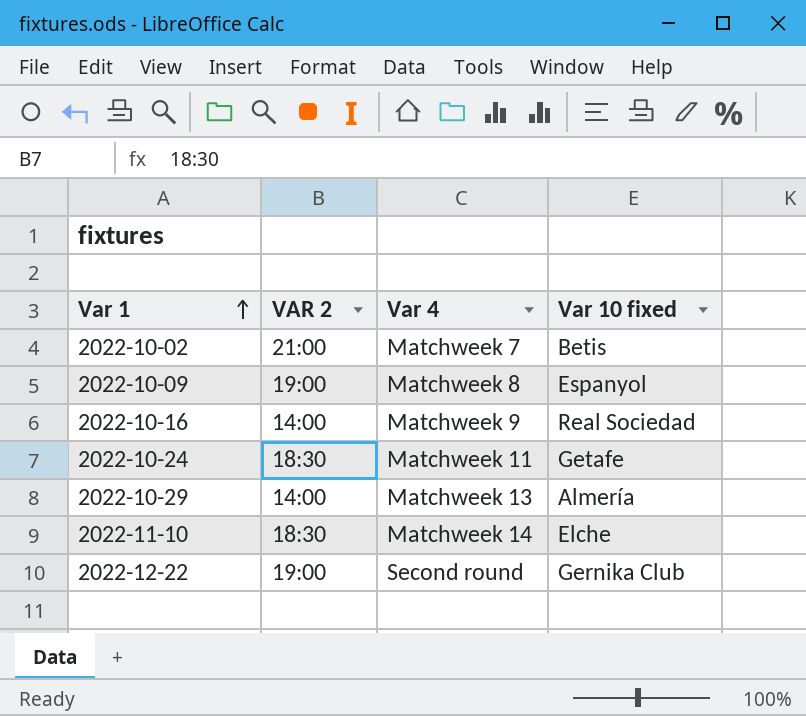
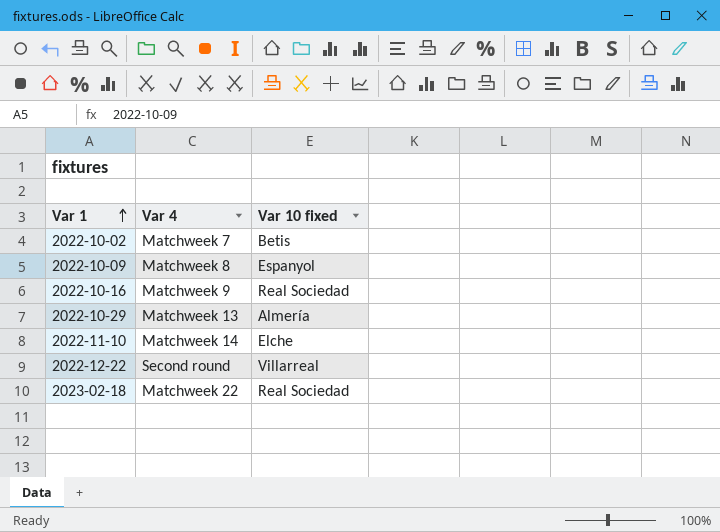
column VAR 2 | position: 2 -> none
row 2022-10-24: 18:30 | Matchweek 11 | Getafe -> none
2022-12-22 | Var 10 fixed: Gernika Club -> Villarreal
row 2023-02-18: none -> Matchweek 22 | Real Sociedad

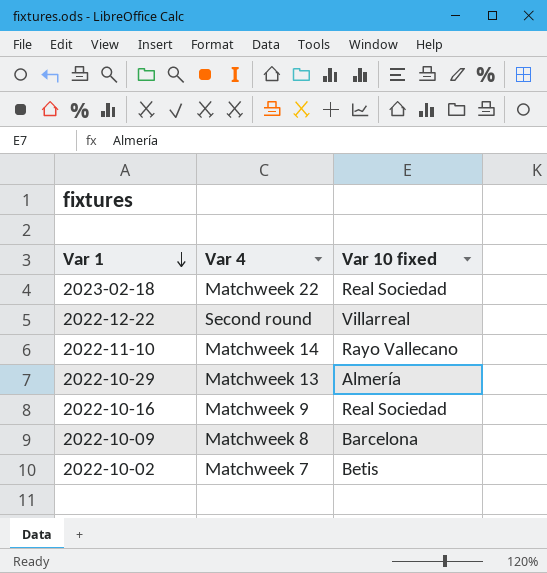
row order: Var 1 ascending -> Var 1 descending
2022-11-10 | Var 10 fixed: Elche -> Rayo Vallecano
2022-10-09 | Var 10 fixed: Espanyol -> Barcelona

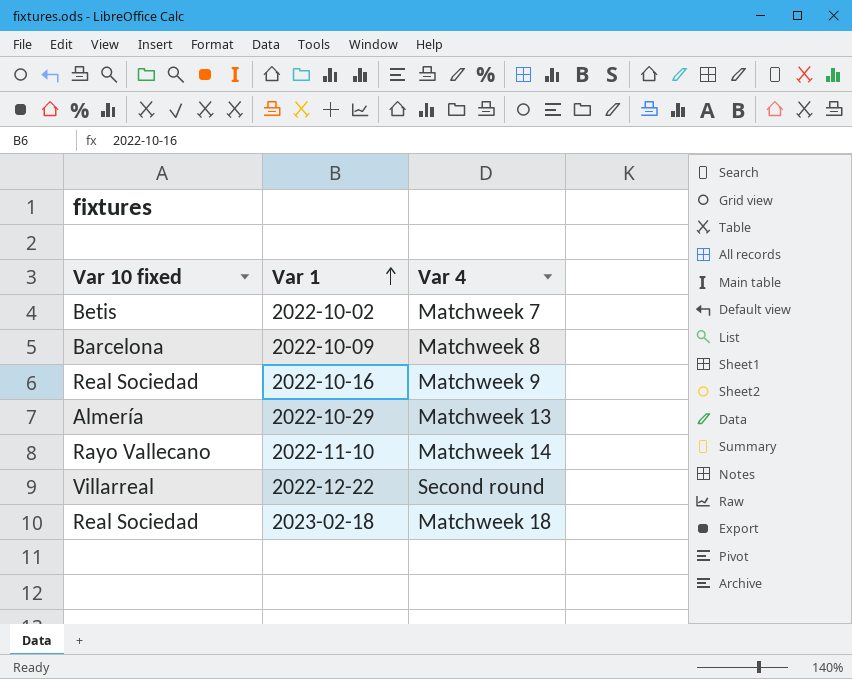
row order: Var 1 descending -> Var 1 ascending
column Var 10 fixed | position: 3 -> 1
2023-02-18 | Var 4: Matchweek 22 -> Matchweek 18

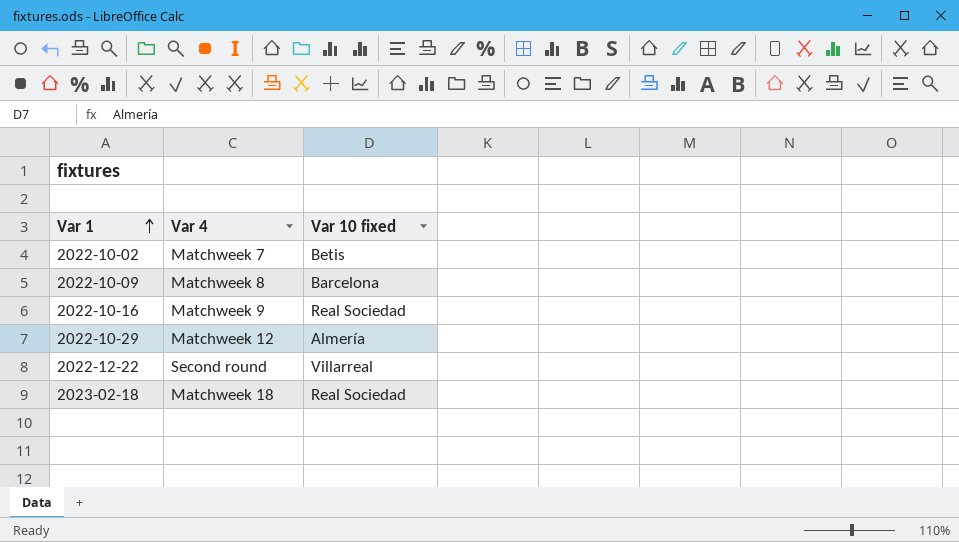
column Var 10 fixed | position: 1 -> 3
row 2022-11-10: Rayo Vallecano | Matchweek 14 -> none
2022-10-29 | Var 4: Matchweek 13 -> Matchweek 12

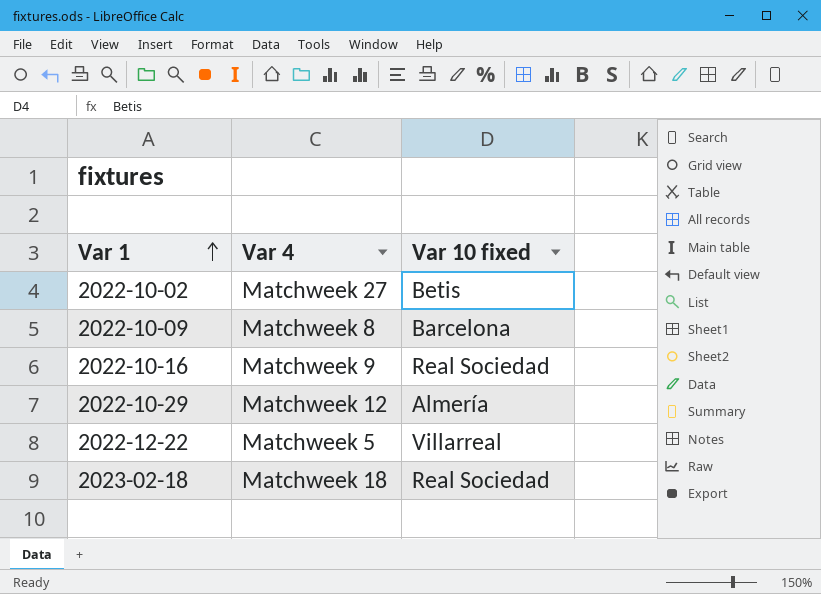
2022-10-02 | Var 4: Matchweek 7 -> Matchweek 27
2022-12-22 | Var 4: Second round -> Matchweek 5

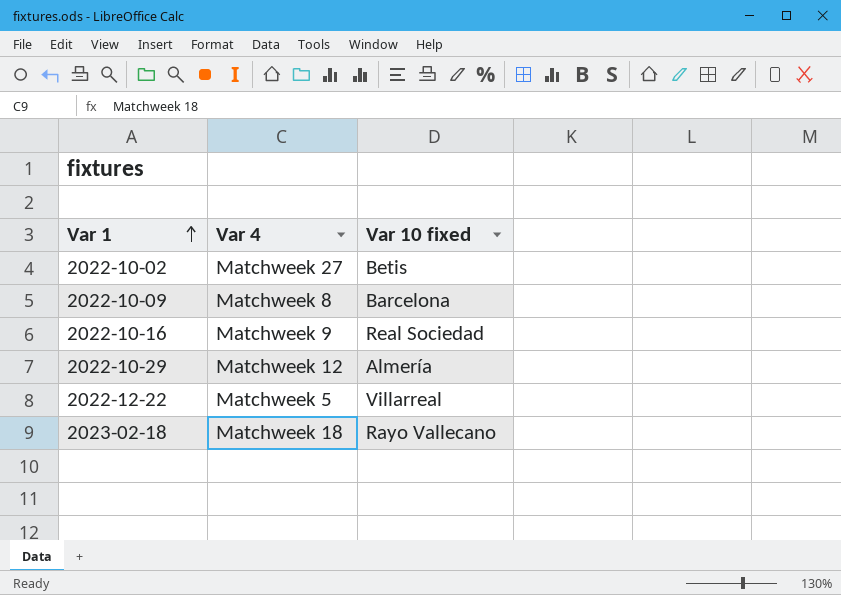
2023-02-18 | Var 10 fixed: Real Sociedad -> Rayo Vallecano

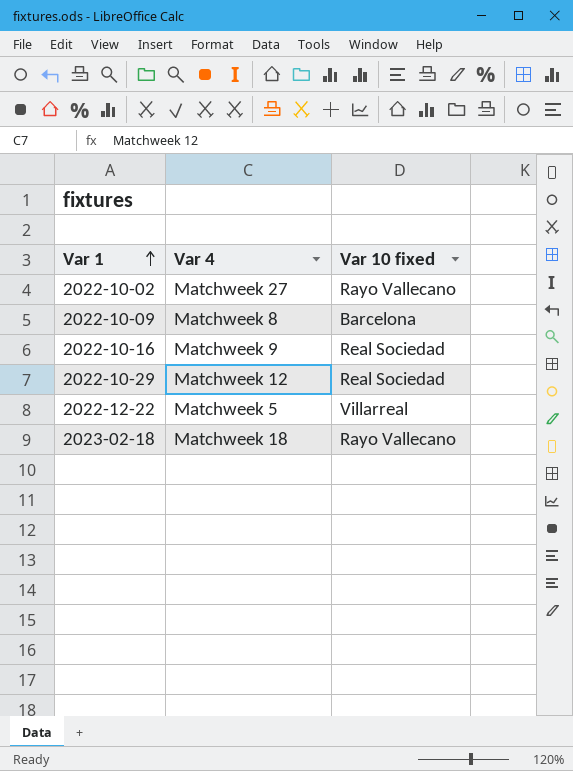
2022-10-02 | Var 10 fixed: Betis -> Rayo Vallecano
2022-10-29 | Var 10 fixed: Almería -> Real Sociedad

